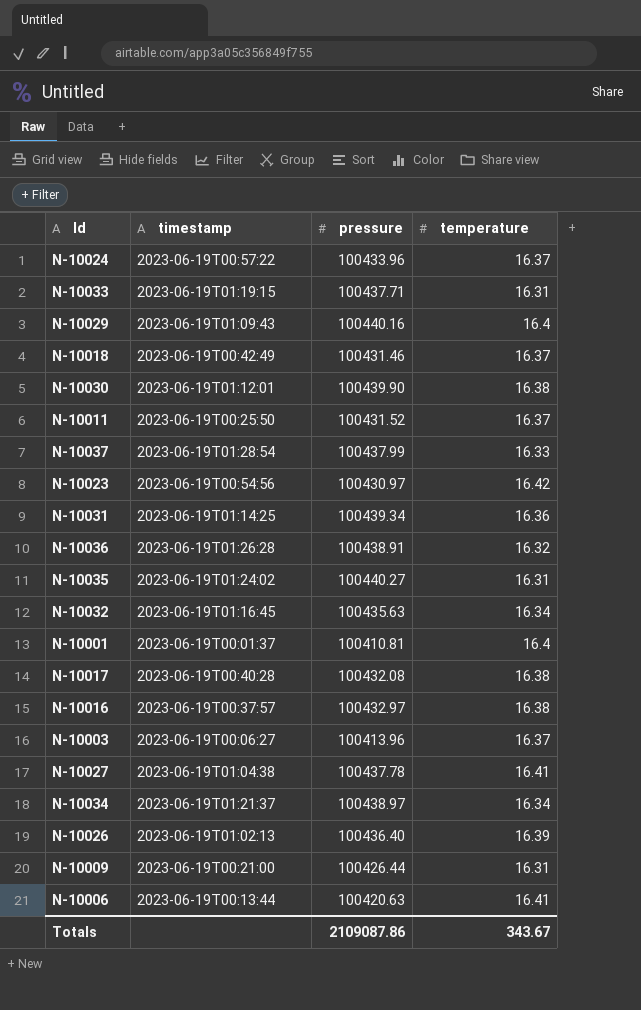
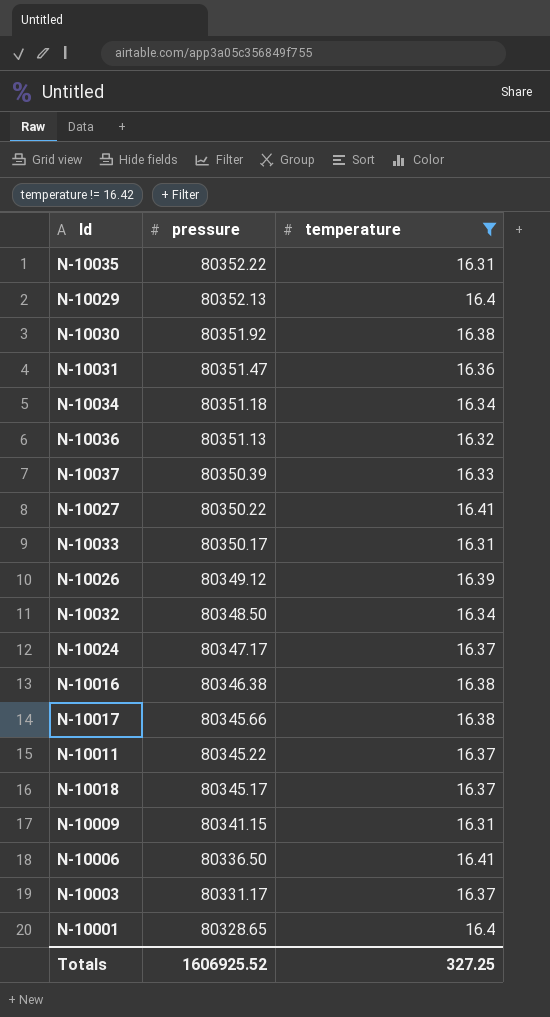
filter: none -> temperature != 16.42
row order: none -> pressure descending
column timestamp | position: 2 -> none
N-10035 | pressure: 100440.27 -> 80352.22
N-10029 | pressure: 100440.16 -> 80352.13
N-10030 | pressure: 100439.90 -> 80351.92
N-10031 | pressure: 100439.34 -> 80351.47
N-10034 | pressure: 100438.97 -> 80351.18
N-10036 | pressure: 100438.91 -> 80351.13
N-10037 | pressure: 100437.99 -> 80350.39
N-10027 | pressure: 100437.78 -> 80350.22
N-10033 | pressure: 100437.71 -> 80350.17
N-10026 | pressure: 100436.40 -> 80349.12
N-10032 | pressure: 100435.63 -> 80348.50
N-10024 | pressure: 100433.96 -> 80347.17
N-10016 | pressure: 100432.97 -> 80346.38
N-10017 | pressure: 100432.08 -> 80345.66
N-10011 | pressure: 100431.52 -> 80345.22
N-10018 | pressure: 100431.46 -> 80345.17
N-10009 | pressure: 100426.44 -> 80341.15
N-10006 | pressure: 100420.63 -> 80336.50
N-10003 | pressure: 100413.96 -> 80331.17
N-10001 | pressure: 100410.81 -> 80328.65
Totals | pressure: 2109087.86 -> 1606925.52
Totals | temperature: 343.67 -> 327.25

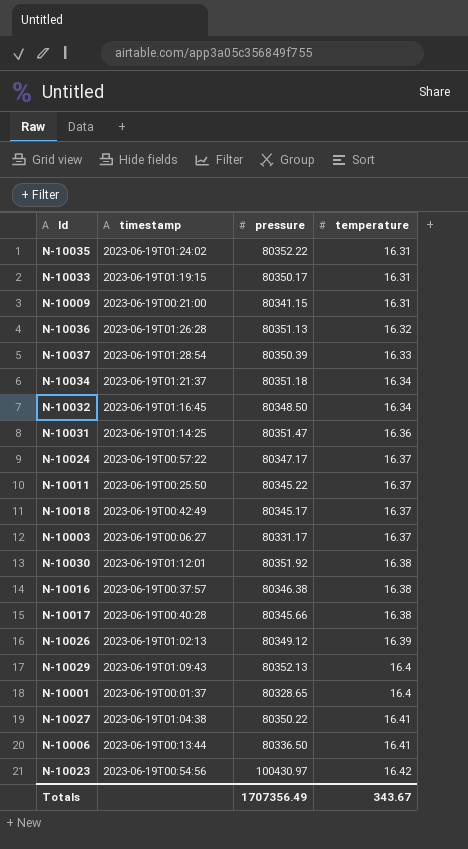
filter: temperature != 16.42 -> none
row order: pressure descending -> temperature ascending
column timestamp | position: none -> 2
Totals | pressure: 1606925.52 -> 1707356.49
Totals | temperature: 327.25 -> 343.67

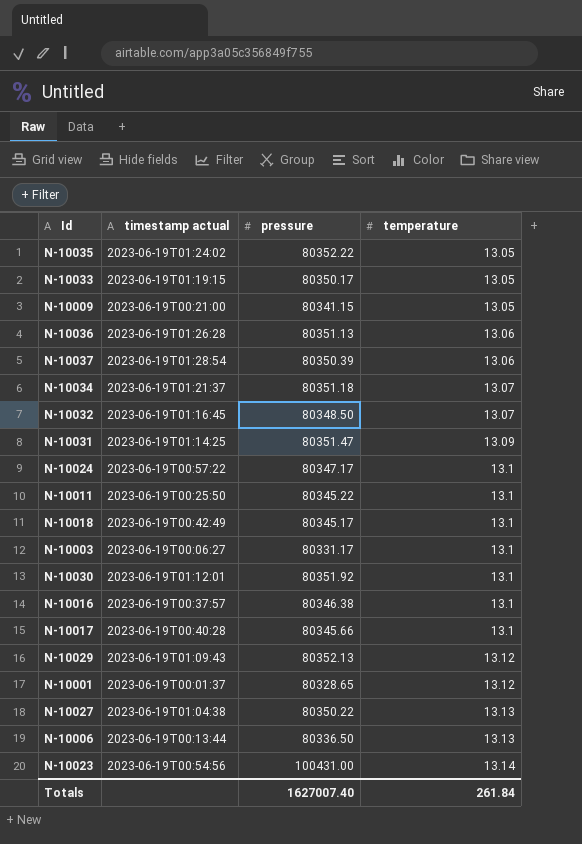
column name: timestamp -> timestamp actual
row N-10026: 2023-06-19T01:02:13 | 80349.12 | 16.39 -> none
N-10035 | temperature: 16.31 -> 13.05
N-10033 | temperature: 16.31 -> 13.05
N-10009 | temperature: 16.31 -> 13.05
N-10036 | temperature: 16.32 -> 13.06
N-10037 | temperature: 16.33 -> 13.06
N-10034 | temperature: 16.34 -> 13.07
N-10032 | temperature: 16.34 -> 13.07
N-10031 | temperature: 16.36 -> 13.09
N-10024 | temperature: 16.37 -> 13.1
N-10011 | temperature: 16.37 -> 13.1
N-10018 | temperature: 16.37 -> 13.1
N-10003 | temperature: 16.37 -> 13.1
N-10030 | temperature: 16.38 -> 13.1
N-10016 | temperature: 16.38 -> 13.1
N-10017 | temperature: 16.38 -> 13.1
N-10029 | temperature: 16.4 -> 13.12
N-10001 | temperature: 16.4 -> 13.12
N-10027 | temperature: 16.41 -> 13.13
N-10006 | temperature: 16.41 -> 13.13
N-10023 | pressure: 100430.97 -> 100431.00
N-10023 | temperature: 16.42 -> 13.14
Totals | pressure: 1707356.49 -> 1627007.40
Totals | temperature: 343.67 -> 261.84

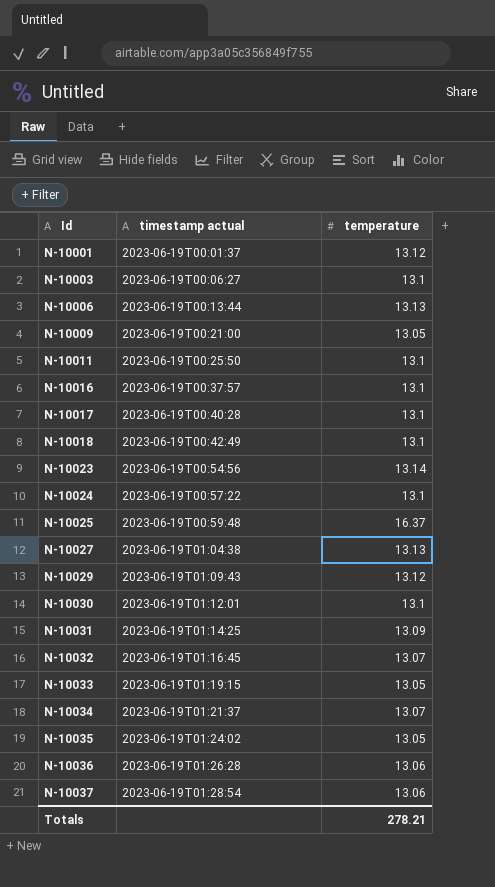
row order: temperature ascending -> Id ascending
column pressure | position: 3 -> none
row N-10025: none -> 2023-06-19T00:59:48 | 16.37
Totals | temperature: 261.84 -> 278.21

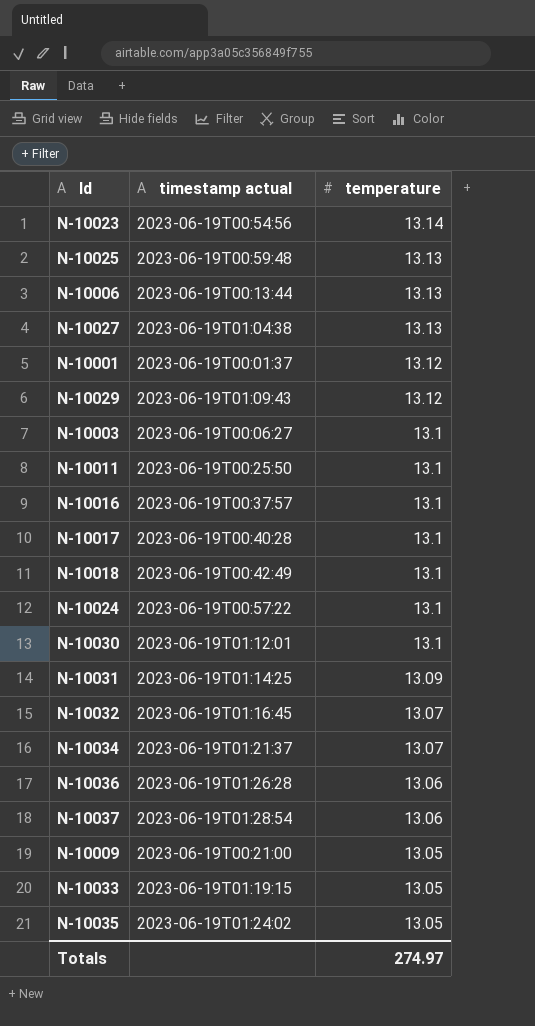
row order: Id ascending -> temperature descending
N-10025 | temperature: 16.37 -> 13.13
Totals | temperature: 278.21 -> 274.97

